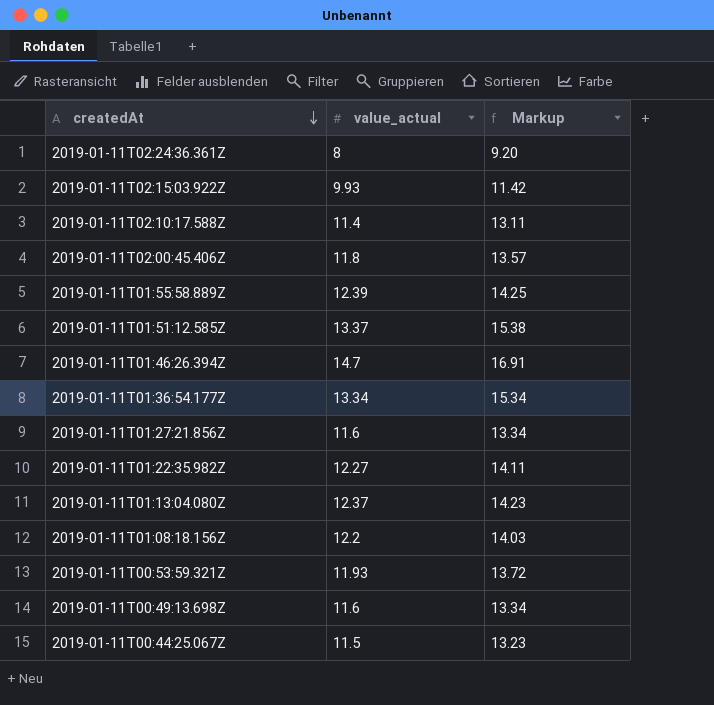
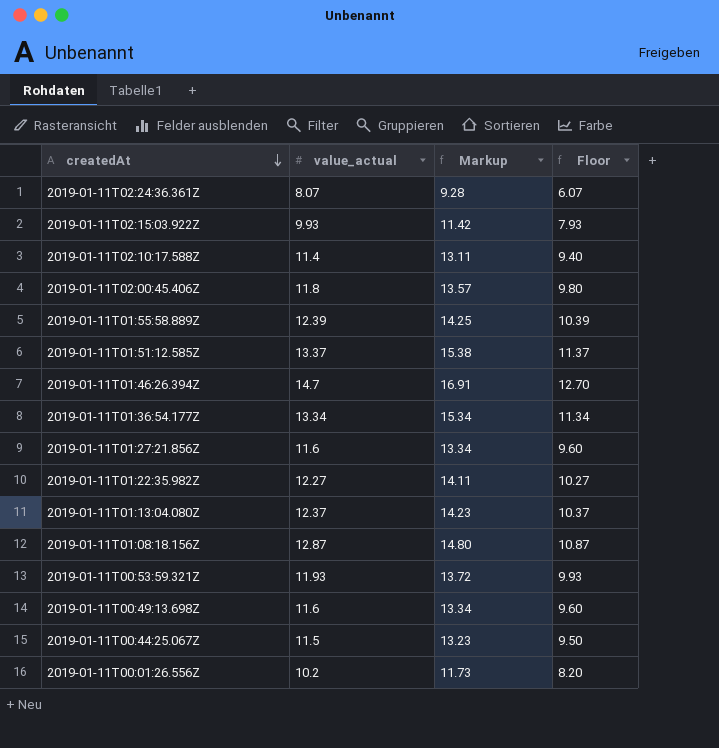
column Floor | formula: none -> [value_actual] - 2
2019-01-11T02:24:36.361Z | value_actual: 8 -> 8.07
2019-01-11T02:24:36.361Z | Markup: 9.20 -> 9.28
2019-01-11T01:08:18.156Z | value_actual: 12.2 -> 12.87
2019-01-11T01:08:18.156Z | Markup: 14.03 -> 14.80
row 2019-01-11T00:01:26.556Z: none -> 10.2 | 11.73 | 8.20

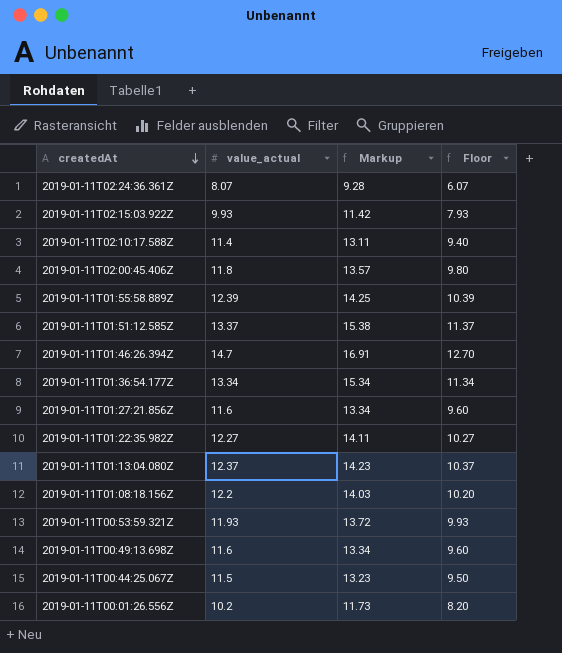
2019-01-11T01:08:18.156Z | value_actual: 12.87 -> 12.2
2019-01-11T01:08:18.156Z | Markup: 14.80 -> 14.03
2019-01-11T01:08:18.156Z | Floor: 10.87 -> 10.20

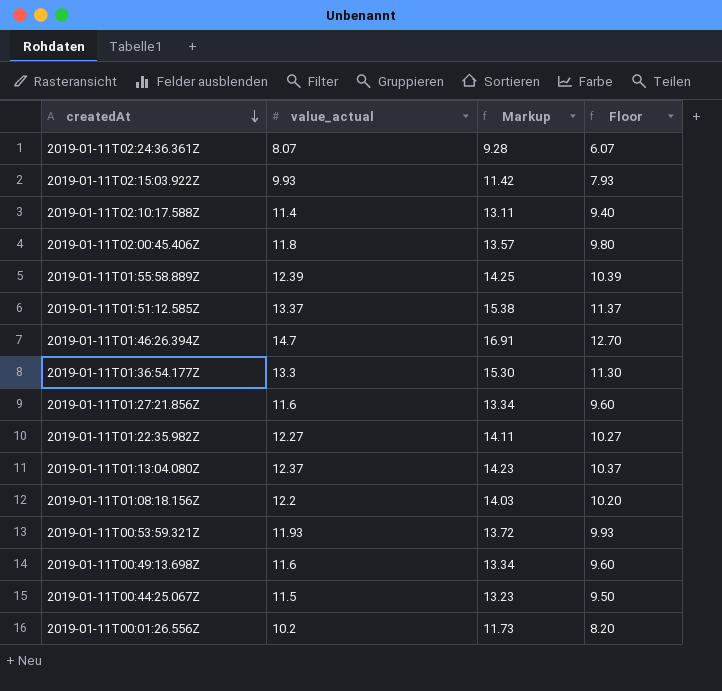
2019-01-11T01:36:54.177Z | value_actual: 13.34 -> 13.3
2019-01-11T01:36:54.177Z | Markup: 15.34 -> 15.30
2019-01-11T01:36:54.177Z | Floor: 11.34 -> 11.30

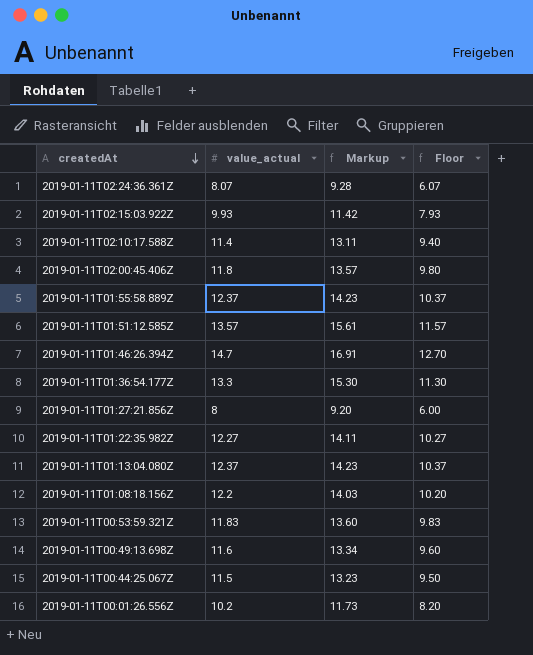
2019-01-11T01:55:58.889Z | value_actual: 12.39 -> 12.37
2019-01-11T01:55:58.889Z | Markup: 14.25 -> 14.23
2019-01-11T01:55:58.889Z | Floor: 10.39 -> 10.37
2019-01-11T01:51:12.585Z | value_actual: 13.37 -> 13.57
2019-01-11T01:51:12.585Z | Markup: 15.38 -> 15.61
2019-01-11T01:51:12.585Z | Floor: 11.37 -> 11.57
2019-01-11T01:27:21.856Z | value_actual: 11.6 -> 8
2019-01-11T01:27:21.856Z | Markup: 13.34 -> 9.20
2019-01-11T01:27:21.856Z | Floor: 9.60 -> 6.00
2019-01-11T00:53:59.321Z | value_actual: 11.93 -> 11.83
2019-01-11T00:53:59.321Z | Markup: 13.72 -> 13.60
2019-01-11T00:53:59.321Z | Floor: 9.93 -> 9.83

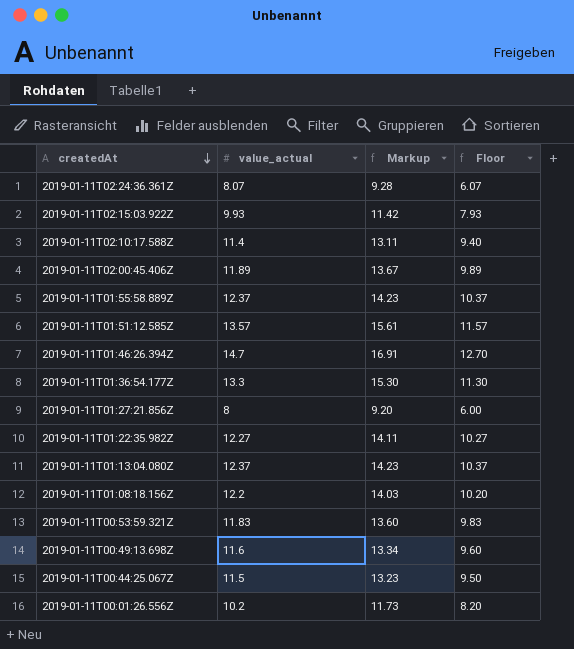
2019-01-11T02:00:45.406Z | value_actual: 11.8 -> 11.89
2019-01-11T02:00:45.406Z | Markup: 13.57 -> 13.67
2019-01-11T02:00:45.406Z | Floor: 9.80 -> 9.89

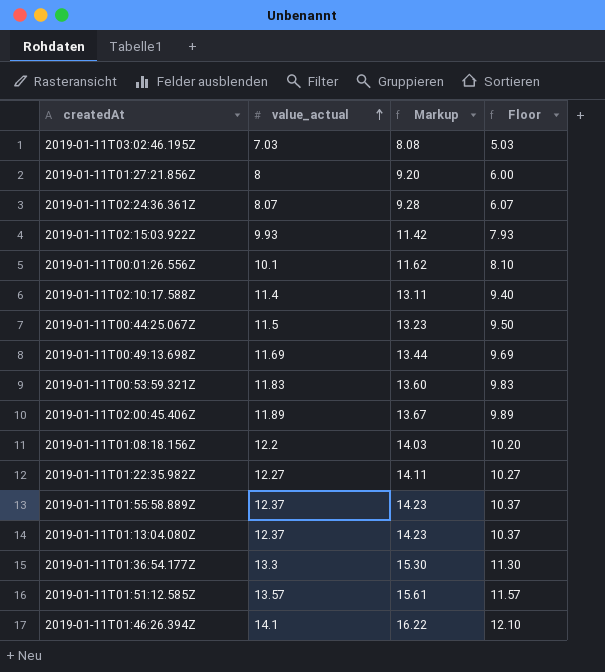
row order: createdAt descending -> value_actual ascending
row 2019-01-11T03:02:46.195Z: none -> 7.03 | 8.08 | 5.03
2019-01-11T00:01:26.556Z | value_actual: 10.2 -> 10.1
2019-01-11T00:01:26.556Z | Markup: 11.73 -> 11.62
2019-01-11T00:01:26.556Z | Floor: 8.20 -> 8.10
2019-01-11T00:49:13.698Z | value_actual: 11.6 -> 11.69
2019-01-11T00:49:13.698Z | Markup: 13.34 -> 13.44
2019-01-11T00:49:13.698Z | Floor: 9.60 -> 9.69
2019-01-11T01:46:26.394Z | value_actual: 14.7 -> 14.1
2019-01-11T01:46:26.394Z | Markup: 16.91 -> 16.22
2019-01-11T01:46:26.394Z | Floor: 12.70 -> 12.10

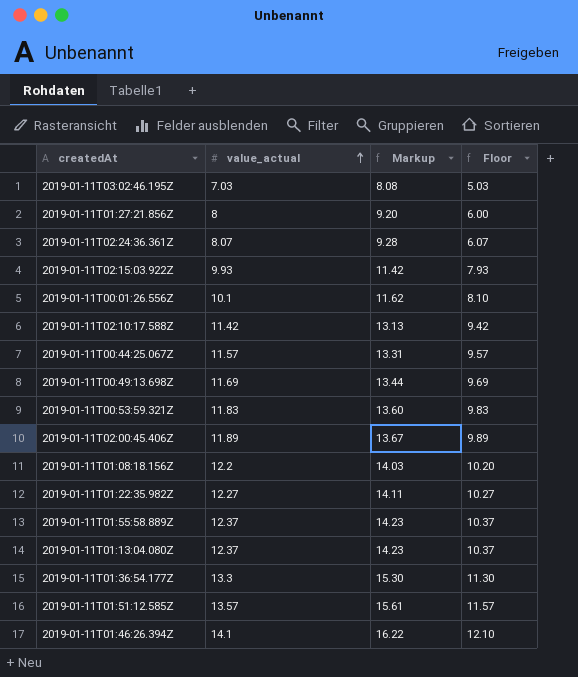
2019-01-11T02:10:17.588Z | value_actual: 11.4 -> 11.42
2019-01-11T02:10:17.588Z | Markup: 13.11 -> 13.13
2019-01-11T02:10:17.588Z | Floor: 9.40 -> 9.42
2019-01-11T00:44:25.067Z | value_actual: 11.5 -> 11.57
2019-01-11T00:44:25.067Z | Markup: 13.23 -> 13.31
2019-01-11T00:44:25.067Z | Floor: 9.50 -> 9.57

